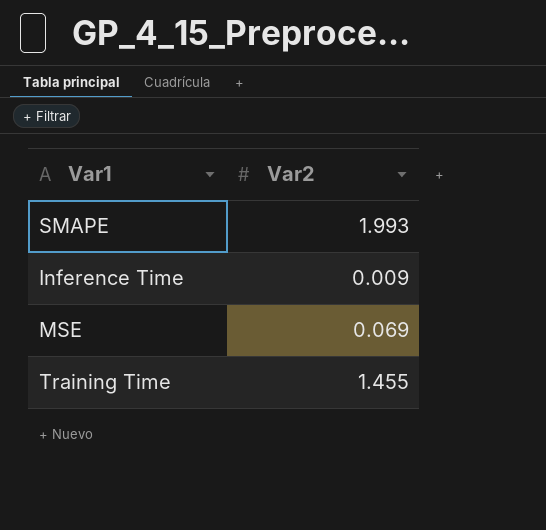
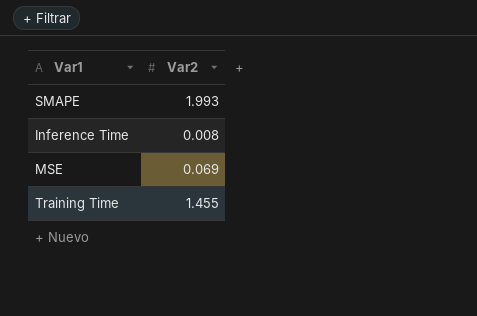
Inference Time | Var2: 0.009 -> 0.008

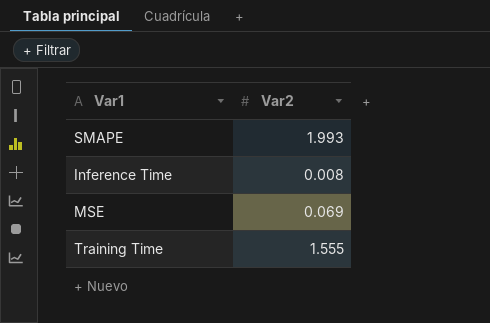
Training Time | Var2: 1.455 -> 1.555

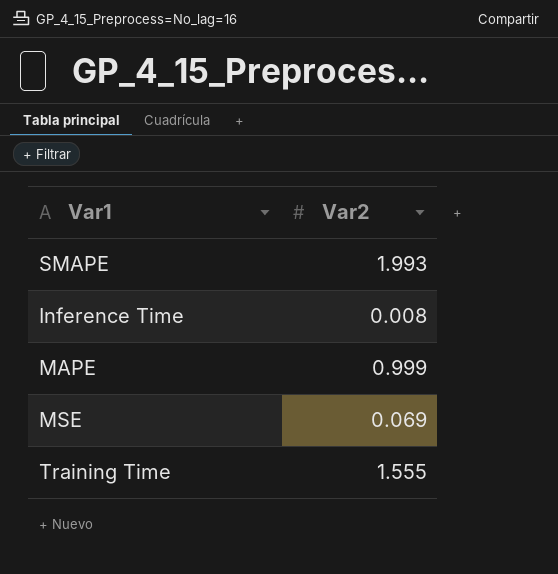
row MAPE: none -> 0.999

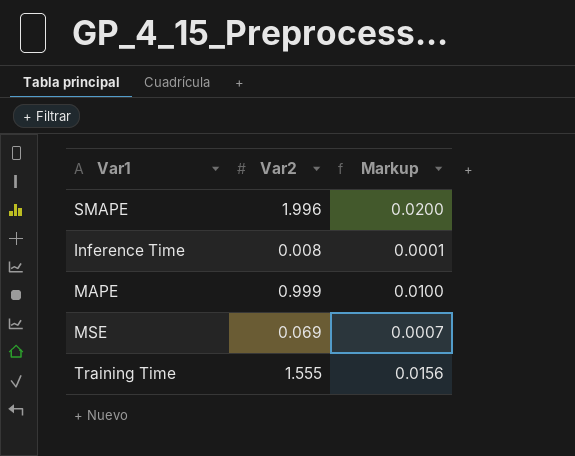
column Markup | formula: none -> [Var2] * 0.01
SMAPE | Var2: 1.993 -> 1.996

